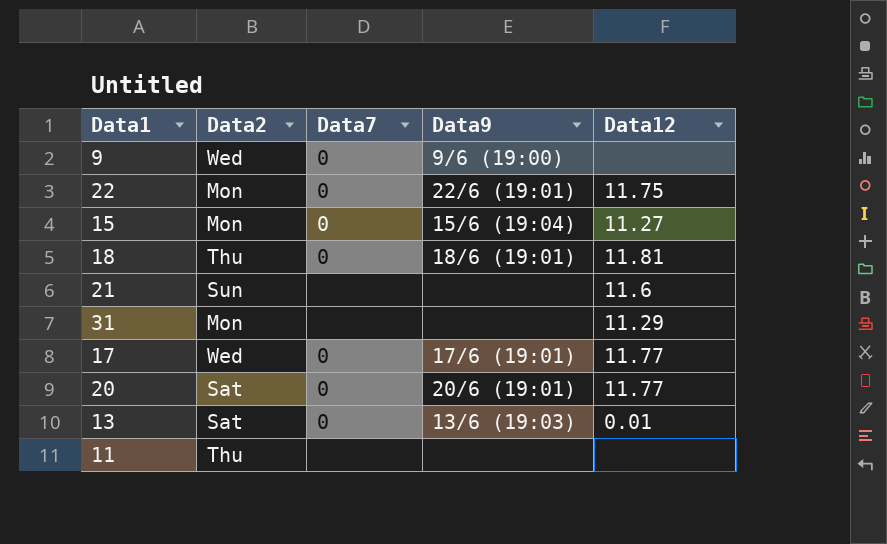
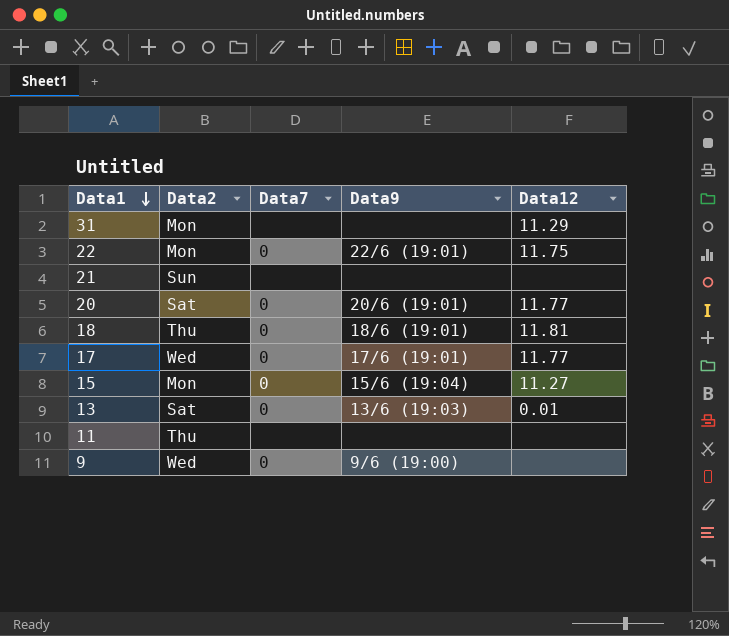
row order: none -> Data1 descending
21 | Data12: 11.6 -> none

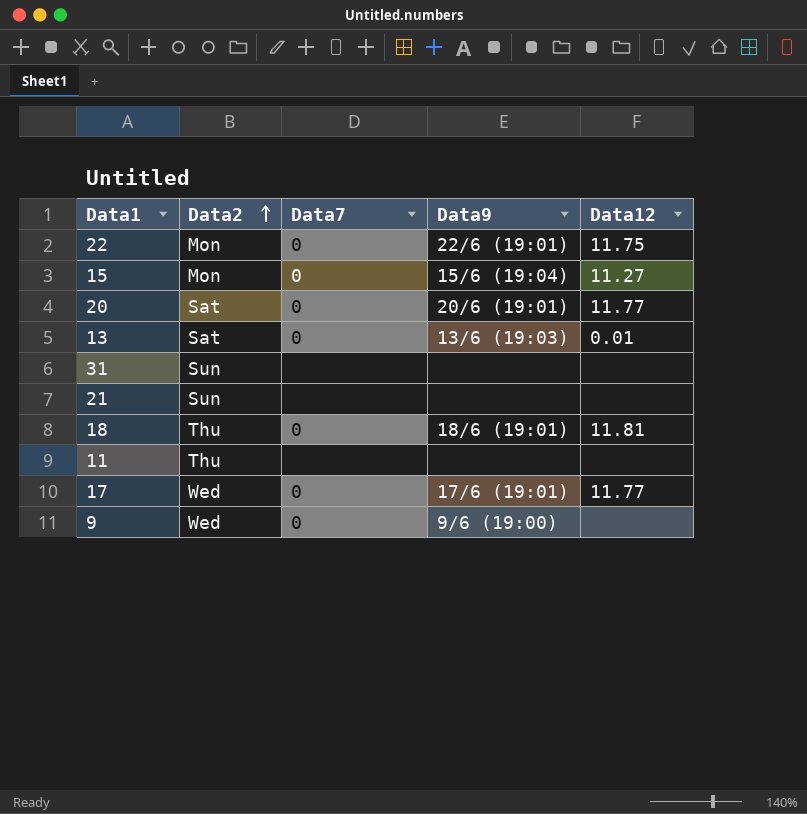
row order: Data1 descending -> Data2 ascending
31 | Data2: Mon -> Sun
31 | Data12: 11.29 -> none

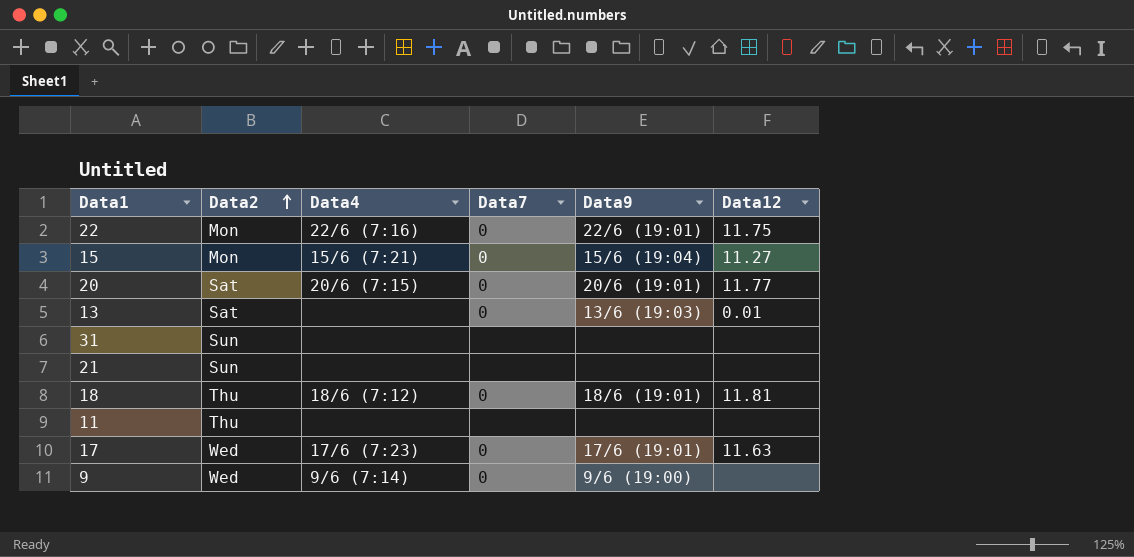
column Data4 | position: none -> 3
17 | Data12: 11.77 -> 11.63

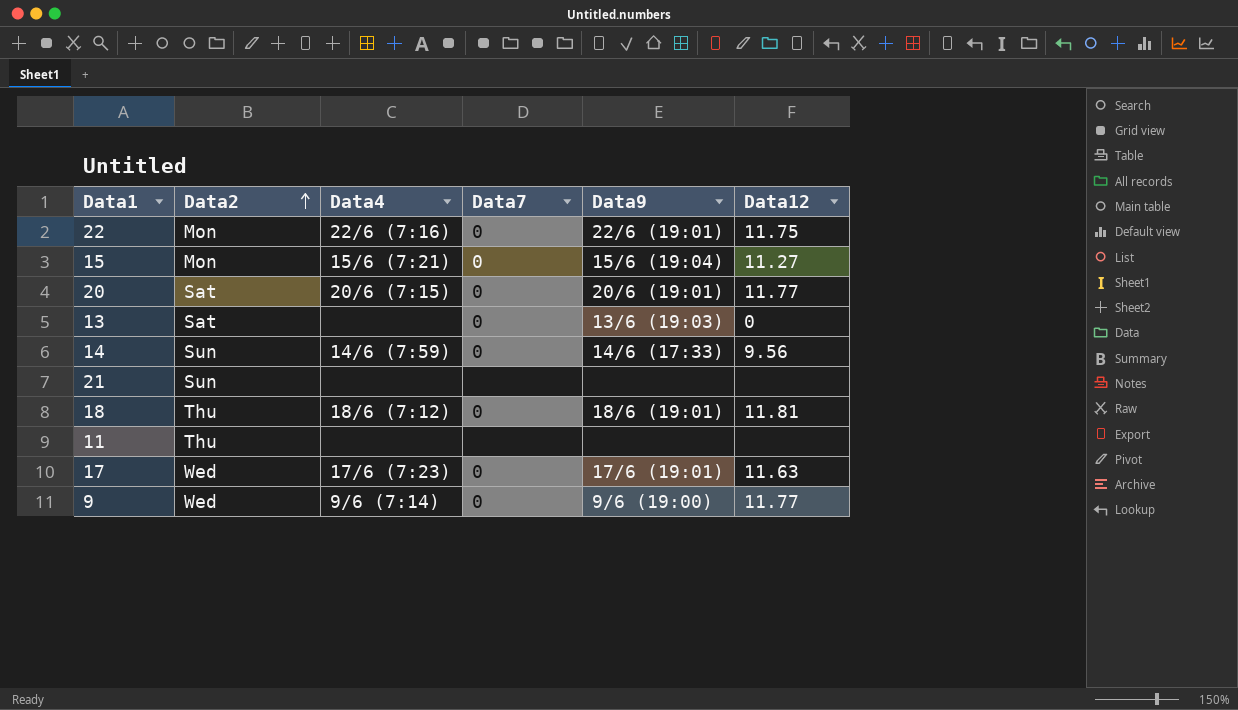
row 31: Sun | none | none | none | none -> none
13 | Data12: 0.01 -> 0
row 14: none -> Sun | 14/6 (7:59) | 0 | 14/6 (17:33) | 9.56
9 | Data12: none -> 11.77

